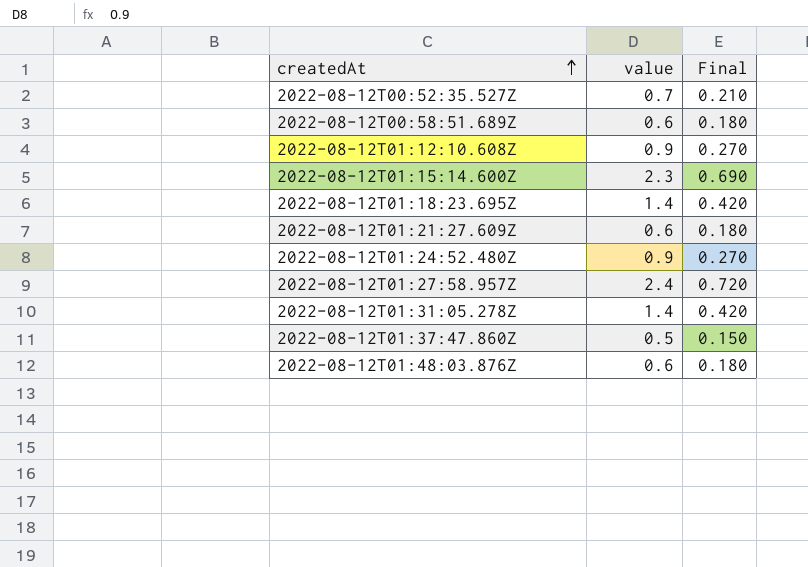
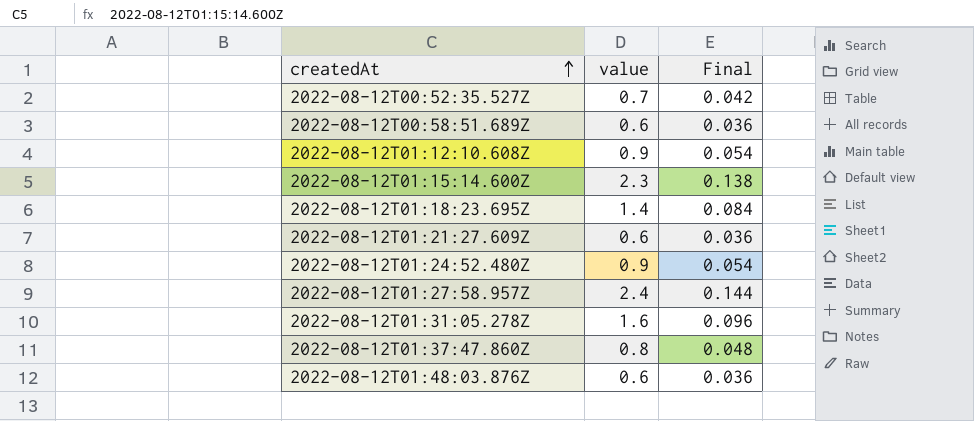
column Final | formula: [value] * 0.3 -> [value] * 0.06
2022-08-12T01:31:05.278Z | value: 1.4 -> 1.6
2022-08-12T01:37:47.860Z | value: 0.5 -> 0.8

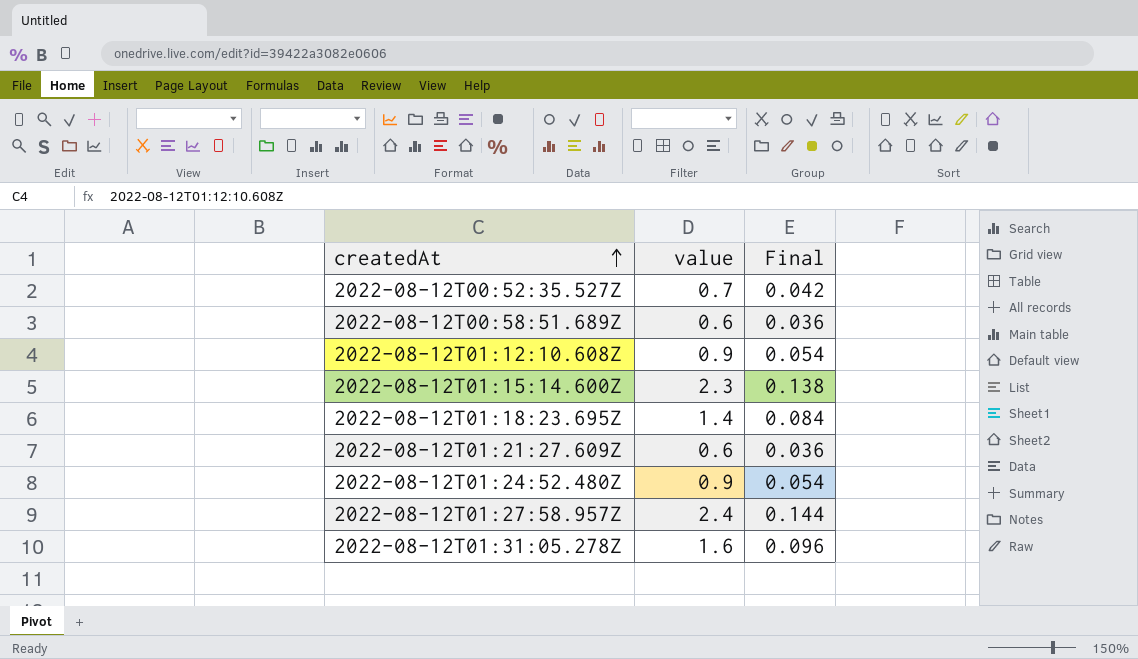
row 2022-08-12T01:37:47.860Z: 0.8 | 0.048 -> none
row 2022-08-12T01:48:03.876Z: 0.6 | 0.036 -> none

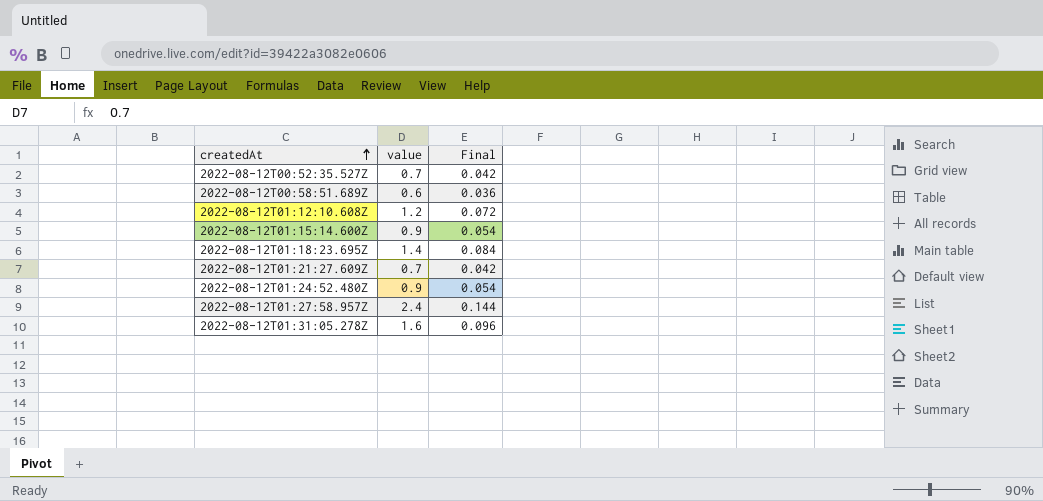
2022-08-12T01:12:10.608Z | value: 0.9 -> 1.2
2022-08-12T01:12:10.608Z | Final: 0.054 -> 0.072
2022-08-12T01:15:14.600Z | value: 2.3 -> 0.9
2022-08-12T01:15:14.600Z | Final: 0.138 -> 0.054
2022-08-12T01:21:27.609Z | value: 0.6 -> 0.7
2022-08-12T01:21:27.609Z | Final: 0.036 -> 0.042

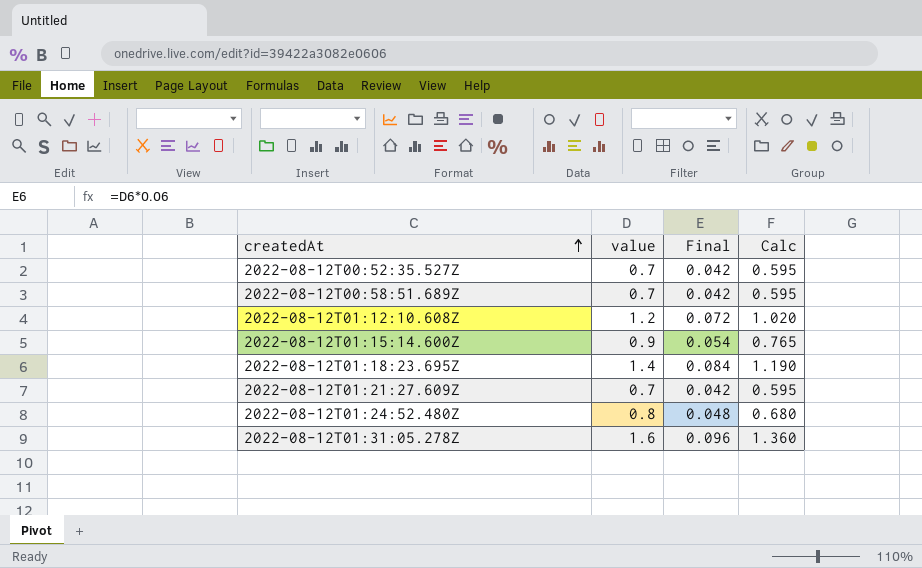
column Calc | formula: none -> [value] * 0.85
row 2022-08-12T01:27:58.957Z: 2.4 | 0.144 -> none
2022-08-12T00:58:51.689Z | value: 0.6 -> 0.7
2022-08-12T00:58:51.689Z | Final: 0.036 -> 0.042
2022-08-12T01:24:52.480Z | value: 0.9 -> 0.8
2022-08-12T01:24:52.480Z | Final: 0.054 -> 0.048

